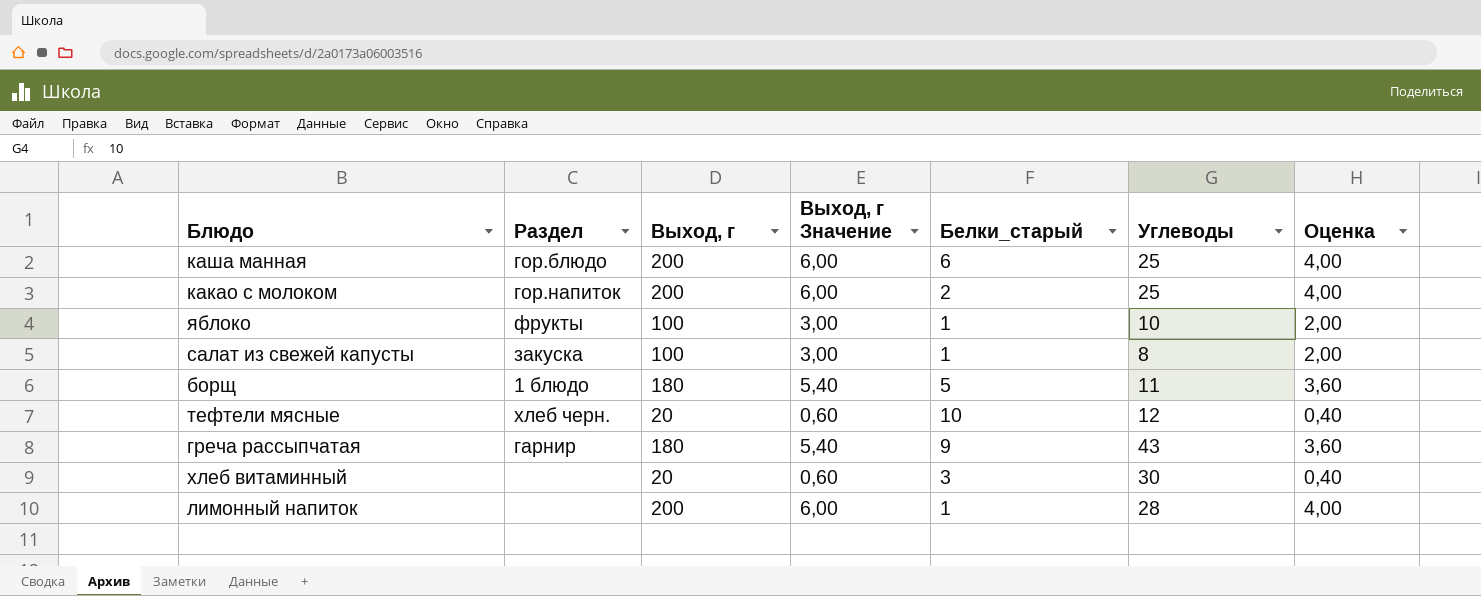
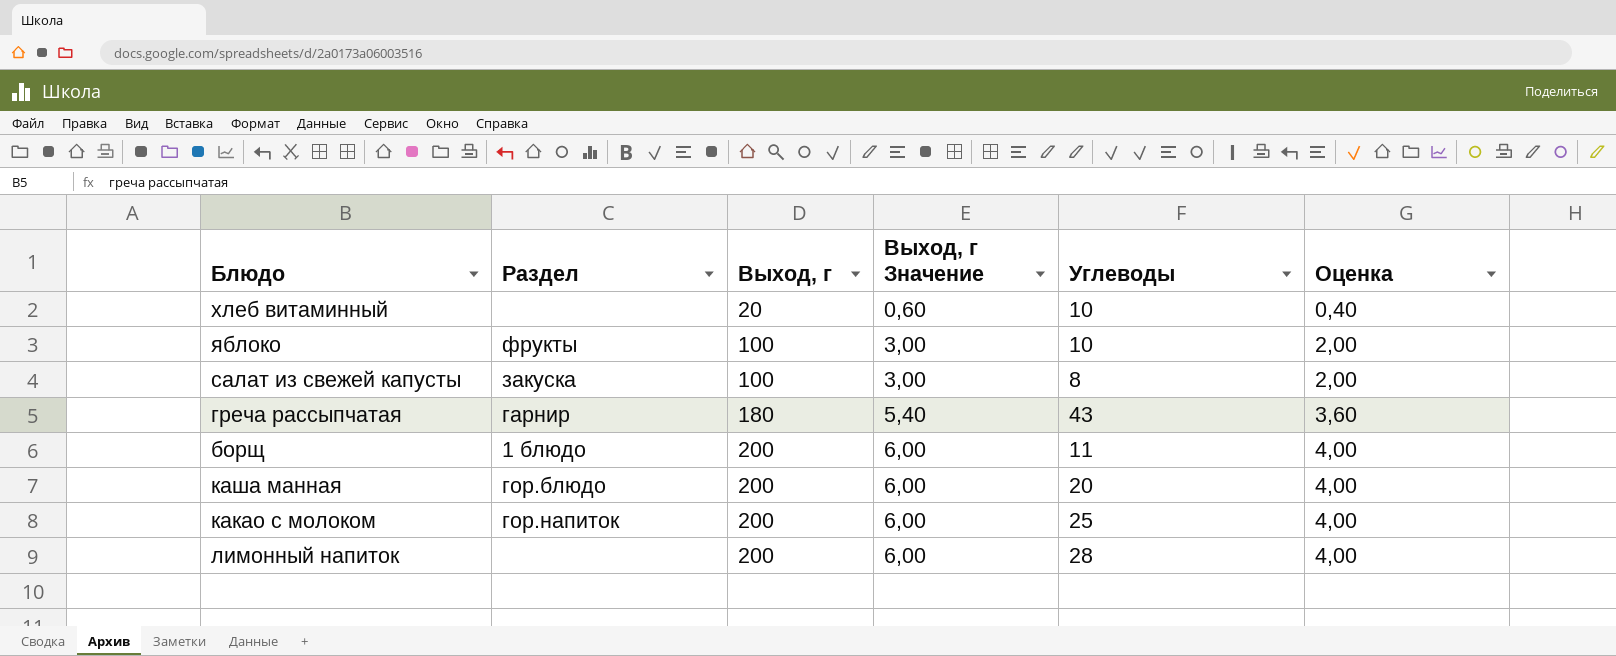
row order: none -> Выход, г ascending
column Белки_старый | position: 5 -> none
row тефтели мясные: хлеб черн. | 20 | 0,60 | 10 | 12 | 0,40 -> none
хлеб витаминный | Углеводы: 30 -> 10
борщ | Выход, г: 180 -> 200
борщ | Выход, г Значение: 5,40 -> 6,00
борщ | Оценка: 3,60 -> 4,00
каша манная | Углеводы: 25 -> 20

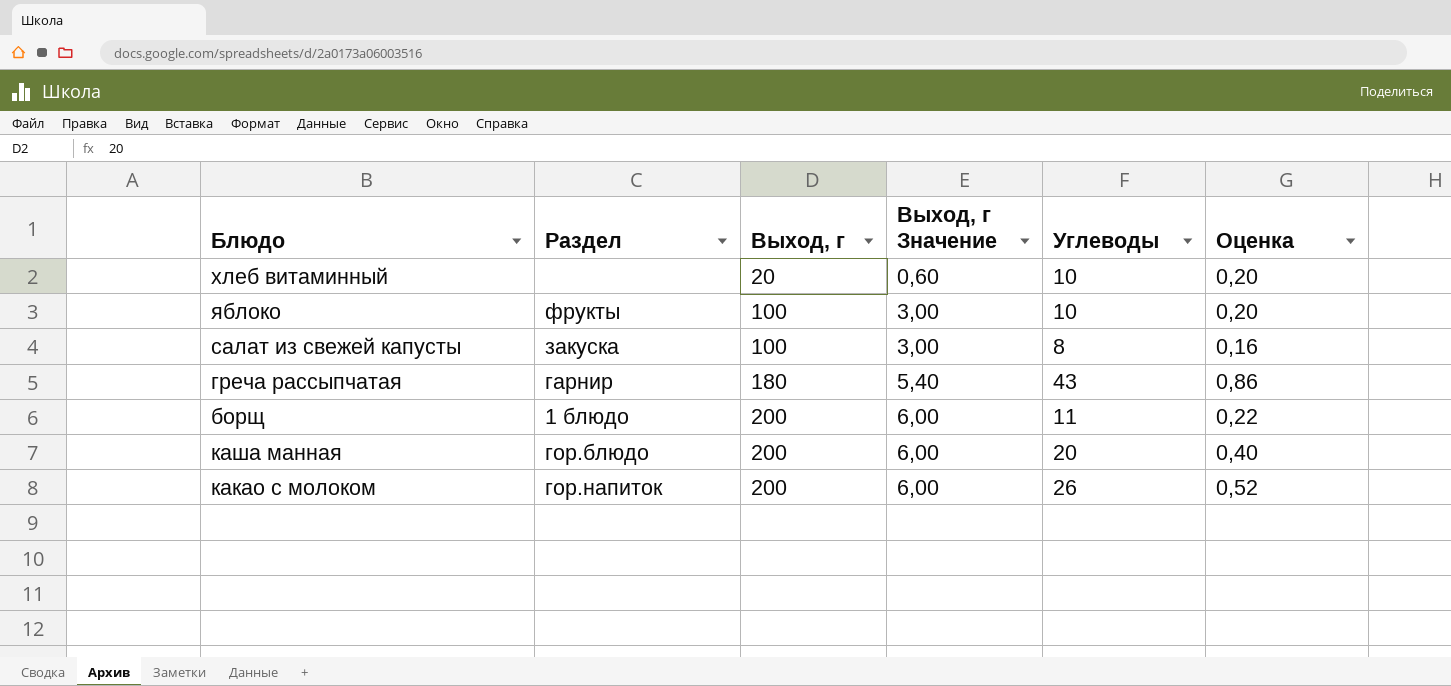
column Оценка | formula: [Выход, г] * 0,02 -> [Углеводы] * 0,02
row лимонный напиток: none | 200 | 6,00 | 28 | 4,00 -> none
какао с молоком | Углеводы: 25 -> 26

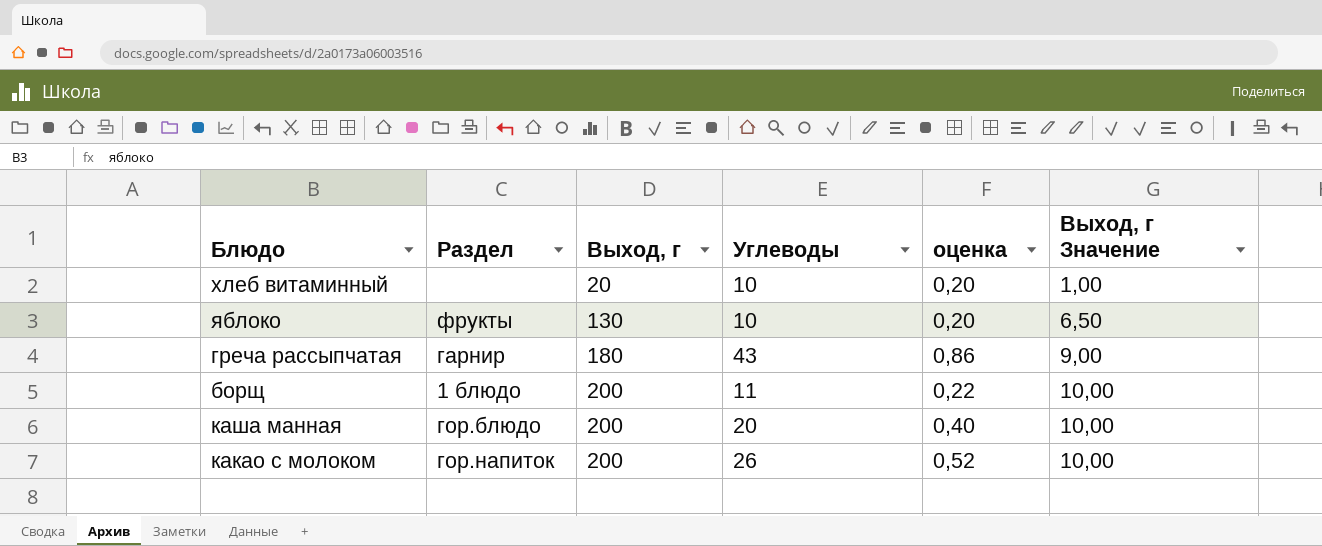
column name: Оценка -> оценка
column Выход, г Значение | formula: [Выход, г] * 0,03 -> [Выход, г] * 0,05
column Выход, г Значение | position: 4 -> 6
row салат из свежей капусты: закуска | 100 | 3,00 | 8 | 0,16 -> none
яблоко | Выход, г: 100 -> 130

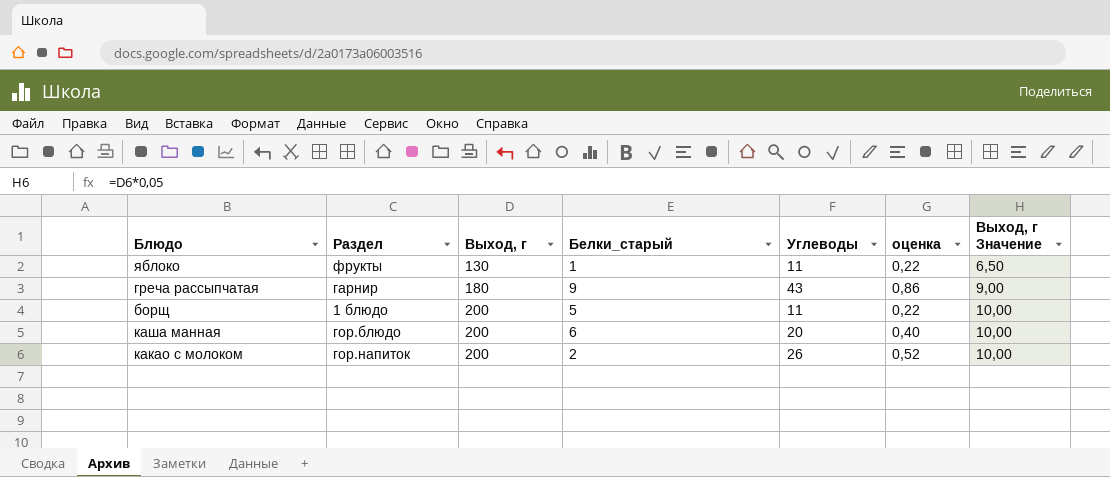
column Белки_старый | position: none -> 4
row хлеб витаминный: none | 20 | 10 | 0,20 | 1,00 -> none
яблоко | Углеводы: 10 -> 11
яблоко | оценка: 0,20 -> 0,22

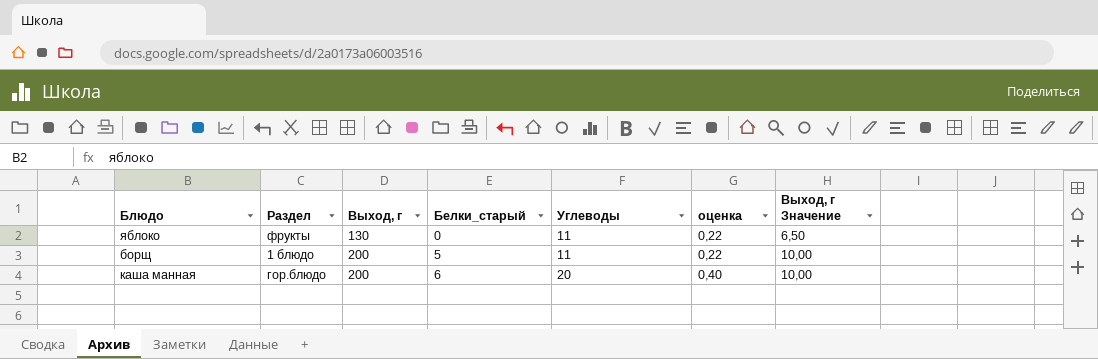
row греча рассыпчатая: гарнир | 180 | 9 | 43 | 0,86 | 9,00 -> none
row какао с молоком: гор.напиток | 200 | 2 | 26 | 0,52 | 10,00 -> none
яблоко | Белки_старый: 1 -> 0

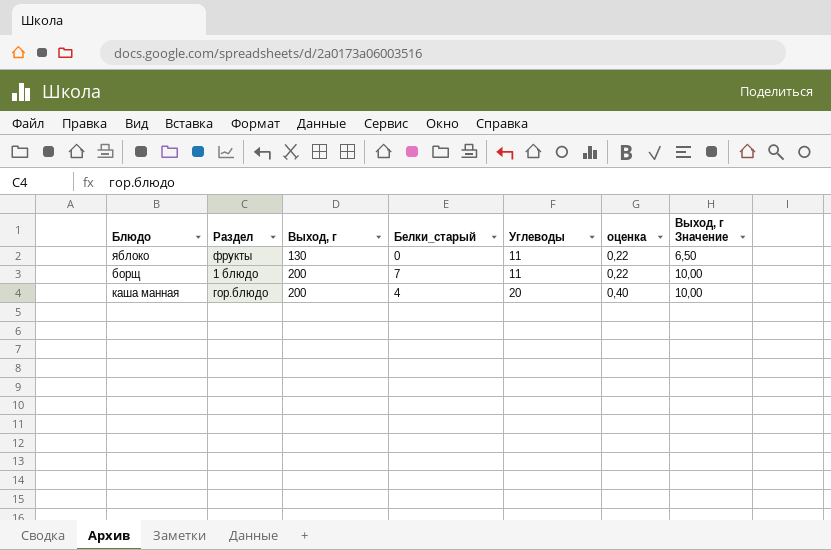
борщ | Белки_старый: 5 -> 7
каша манная | Белки_старый: 6 -> 4

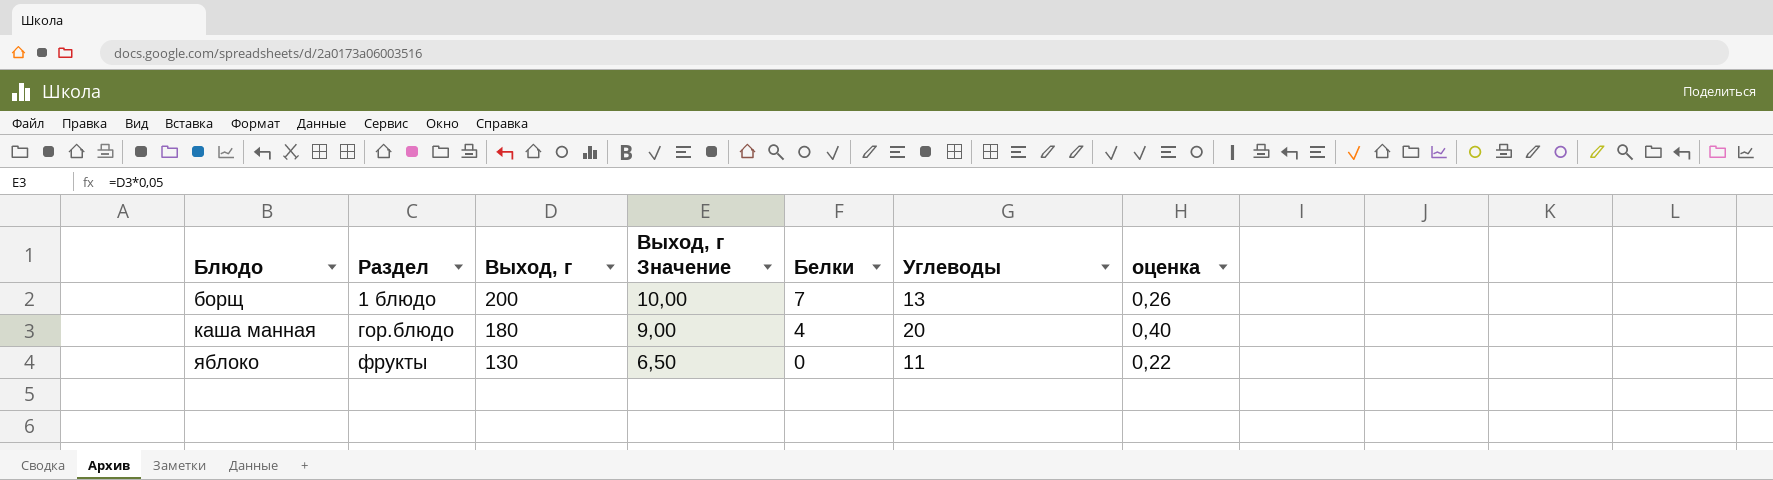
row order: Выход, г ascending -> Блюдо ascending
column Выход, г Значение | position: 7 -> 4
column name: Белки_старый -> Белки
борщ | Углеводы: 11 -> 13
борщ | оценка: 0,22 -> 0,26
каша манная | Выход, г: 200 -> 180
каша манная | Выход, г Значение: 10,00 -> 9,00

